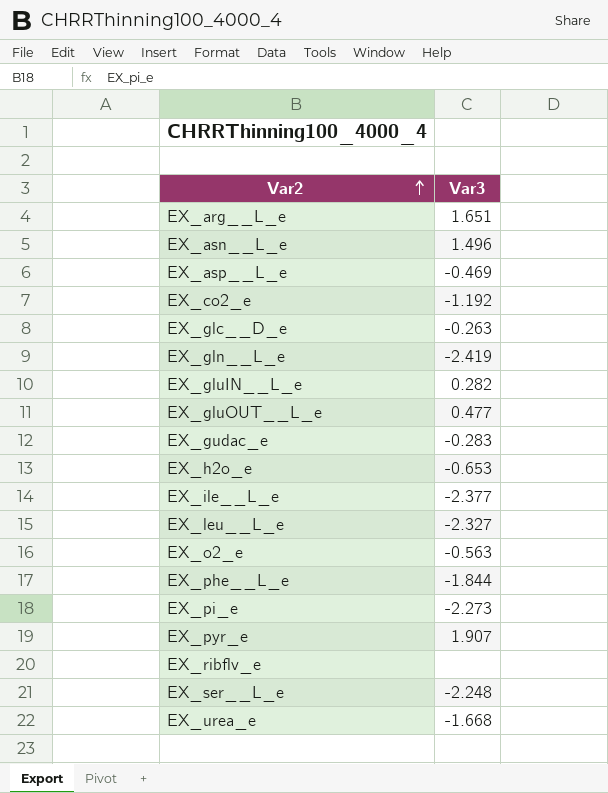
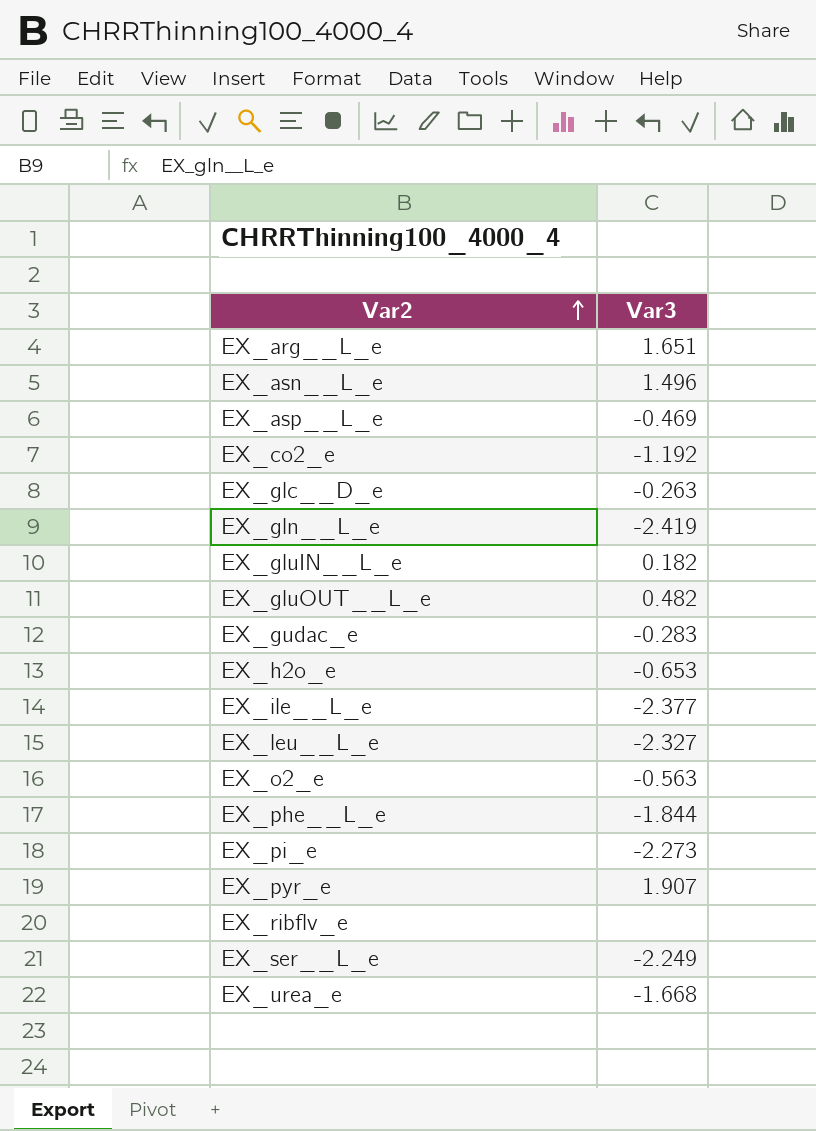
EX_gluIN__L_e | Var3: 0.282 -> 0.182
EX_gluOUT__L_e | Var3: 0.477 -> 0.482
EX_ser__L_e | Var3: -2.248 -> -2.249

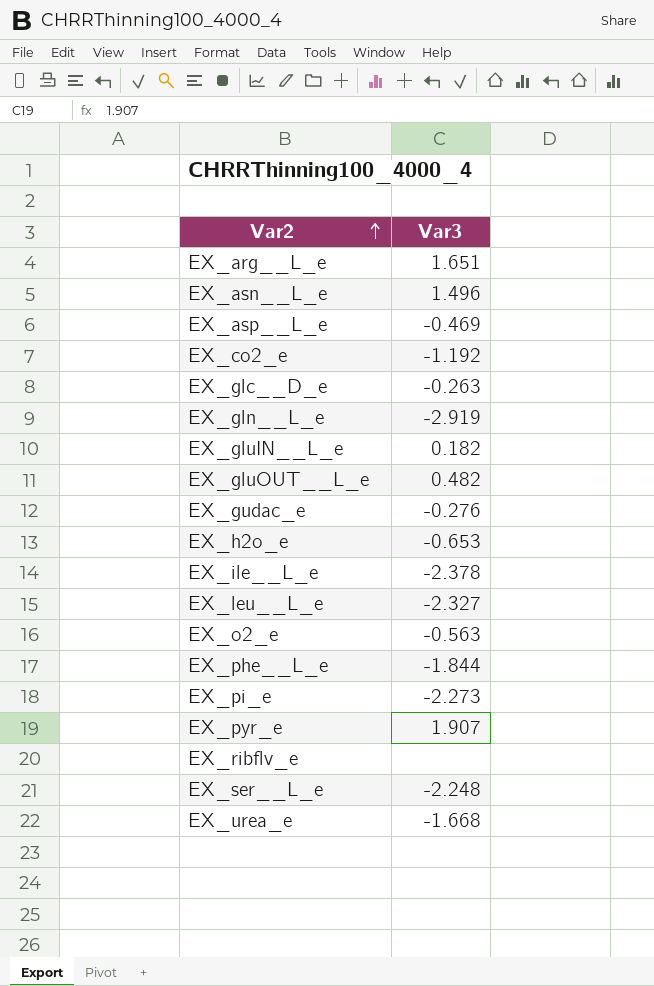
EX_gln__L_e | Var3: -2.419 -> -2.919
EX_gudac_e | Var3: -0.283 -> -0.276
EX_ile__L_e | Var3: -2.377 -> -2.378
EX_ser__L_e | Var3: -2.249 -> -2.248

